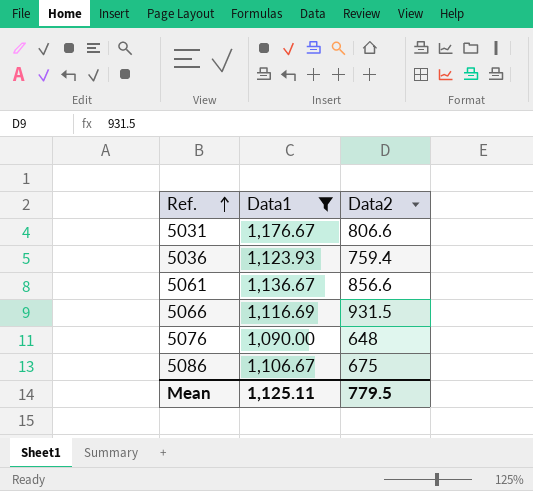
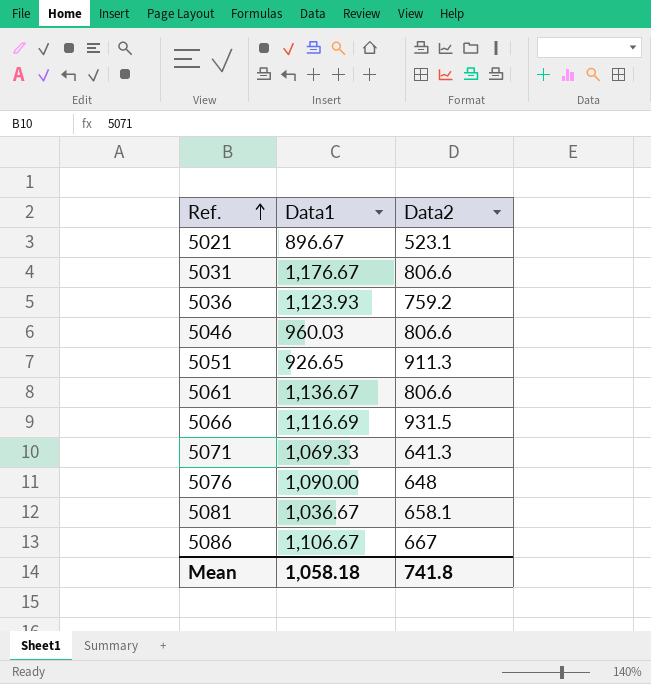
filter: Data1 >= 1,090.00 -> none
5036 | Data2: 759.4 -> 759.2
5061 | Data2: 856.6 -> 806.6
5086 | Data2: 675 -> 667
Mean | Data1: 1,125.11 -> 1,058.18
Mean | Data2: 779.5 -> 741.8

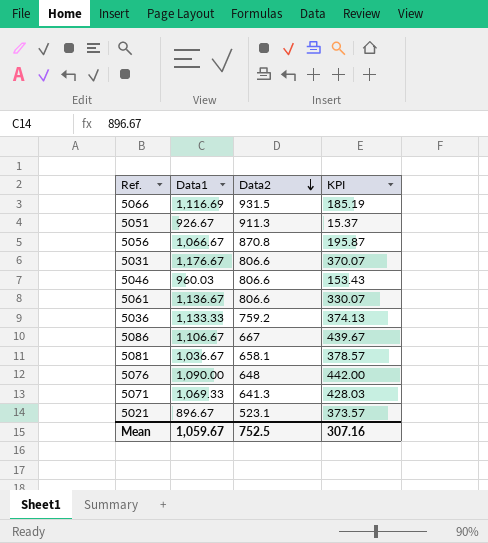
row order: Ref. ascending -> Data2 descending
column KPI | formula: none -> [Data1] - [Data2]
5051 | Data1: 926.65 -> 926.67
row 5056: none -> 1,066.67 | 870.8 | 195.87
5036 | Data1: 1,123.93 -> 1,133.33
Mean | Data1: 1,058.18 -> 1,059.67
Mean | Data2: 741.8 -> 752.5

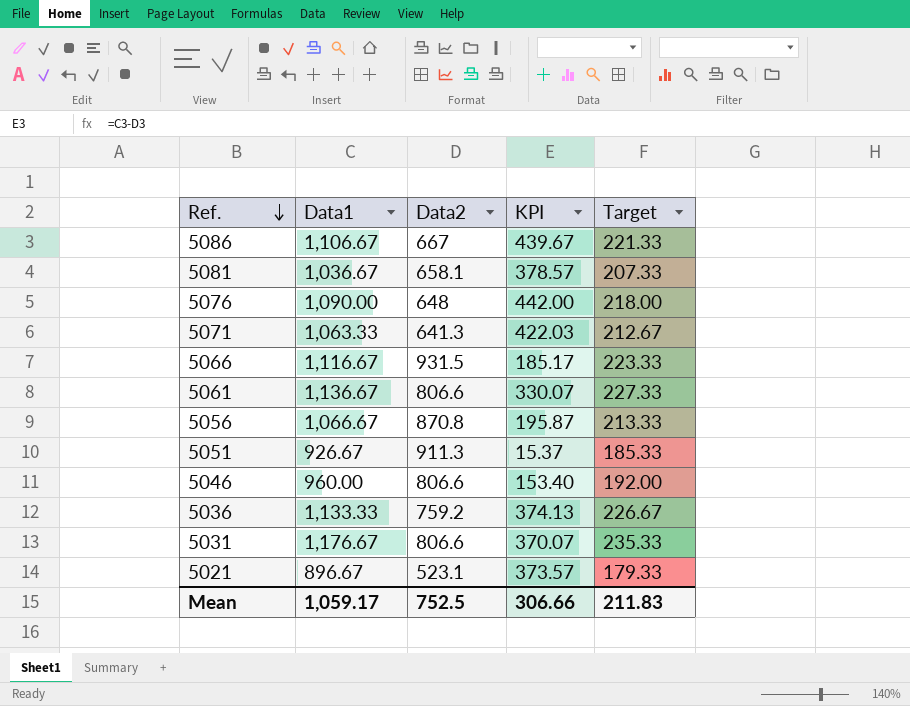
row order: Data2 descending -> Ref. descending
column Target | formula: none -> [Data1] * 0.2
5071 | Data1: 1,069.33 -> 1,063.33
5071 | KPI: 428.03 -> 422.03
5066 | Data1: 1,116.69 -> 1,116.67
5066 | KPI: 185.19 -> 185.17
5046 | Data1: 960.03 -> 960.00
5046 | KPI: 153.43 -> 153.40
Mean | Data1: 1,059.67 -> 1,059.17
Mean | KPI: 307.16 -> 306.66

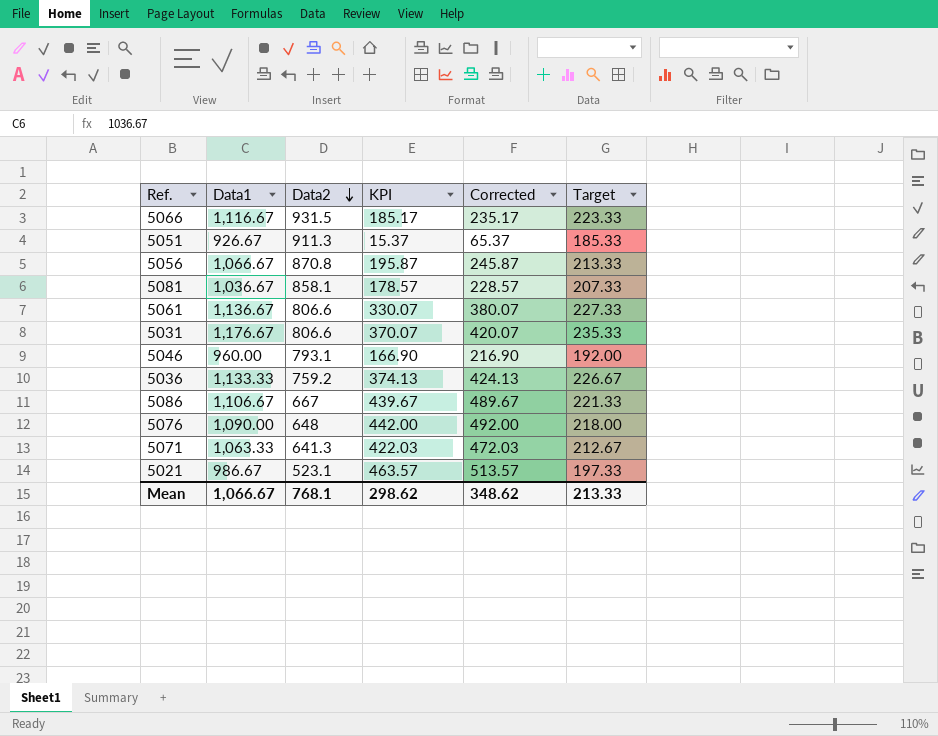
row order: Ref. descending -> Data2 descending
column Corrected | formula: none -> [KPI] + 50
5081 | Data2: 658.1 -> 858.1
5081 | KPI: 378.57 -> 178.57
5046 | Data2: 806.6 -> 793.1
5046 | KPI: 153.40 -> 166.90
5021 | Data1: 896.67 -> 986.67
5021 | KPI: 373.57 -> 463.57
5021 | Target: 179.33 -> 197.33
Mean | Data1: 1,059.17 -> 1,066.67
Mean | Data2: 752.5 -> 768.1
Mean | KPI: 306.66 -> 298.62
Mean | Target: 211.83 -> 213.33

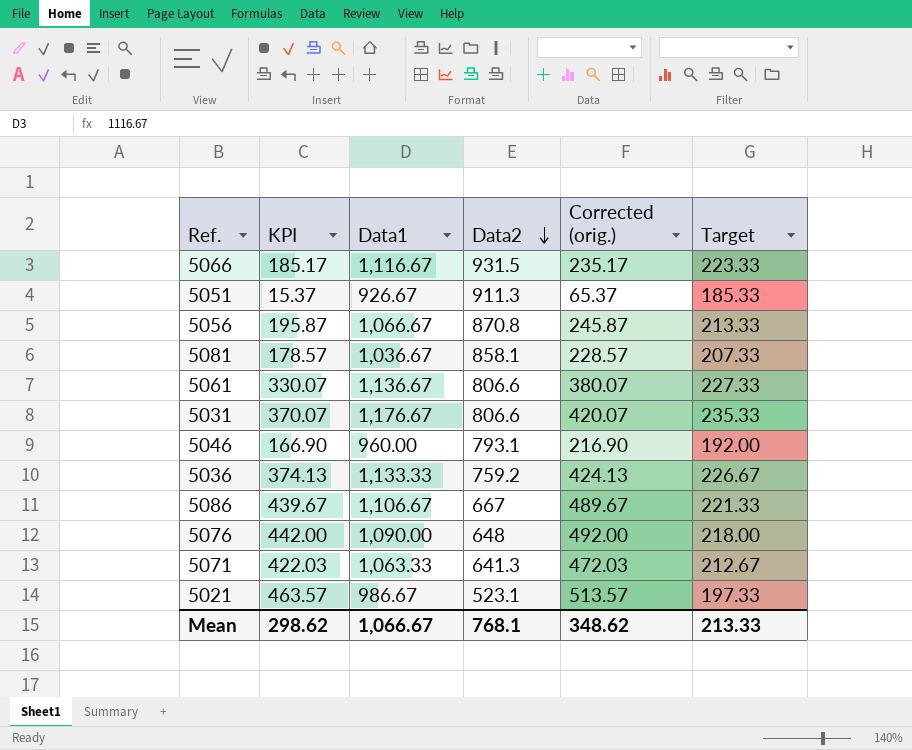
column KPI | position: 4 -> 2
column name: Corrected -> Corrected (orig.)

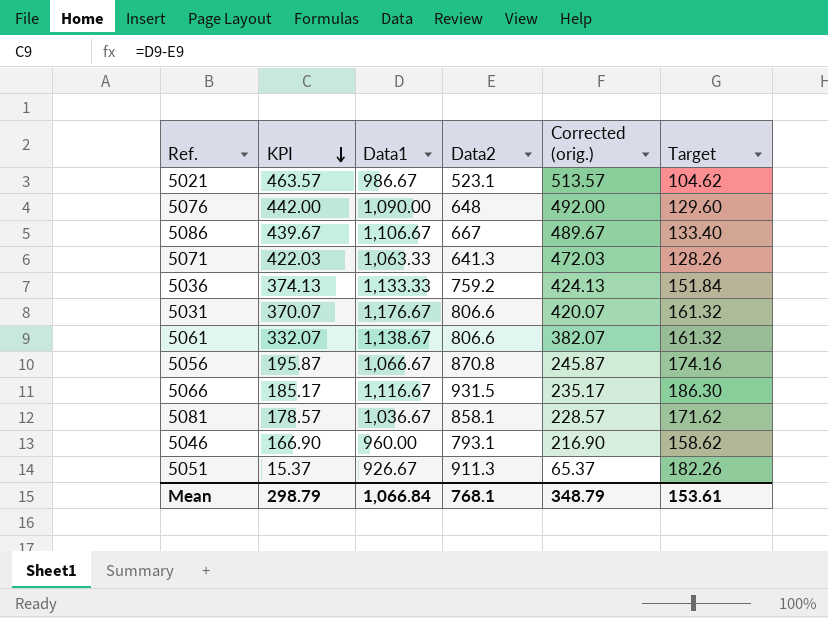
row order: Data2 descending -> KPI descending
column Target | formula: [Data1] * 0.2 -> [Data2] * 0.2
5061 | KPI: 330.07 -> 332.07
5061 | Data1: 1,136.67 -> 1,138.67
5061 | Corrected (orig.): 380.07 -> 382.07
Mean | KPI: 298.62 -> 298.79
Mean | Data1: 1,066.67 -> 1,066.84
Mean | Corrected (orig.): 348.62 -> 348.79
Mean | Target: 213.33 -> 153.61

